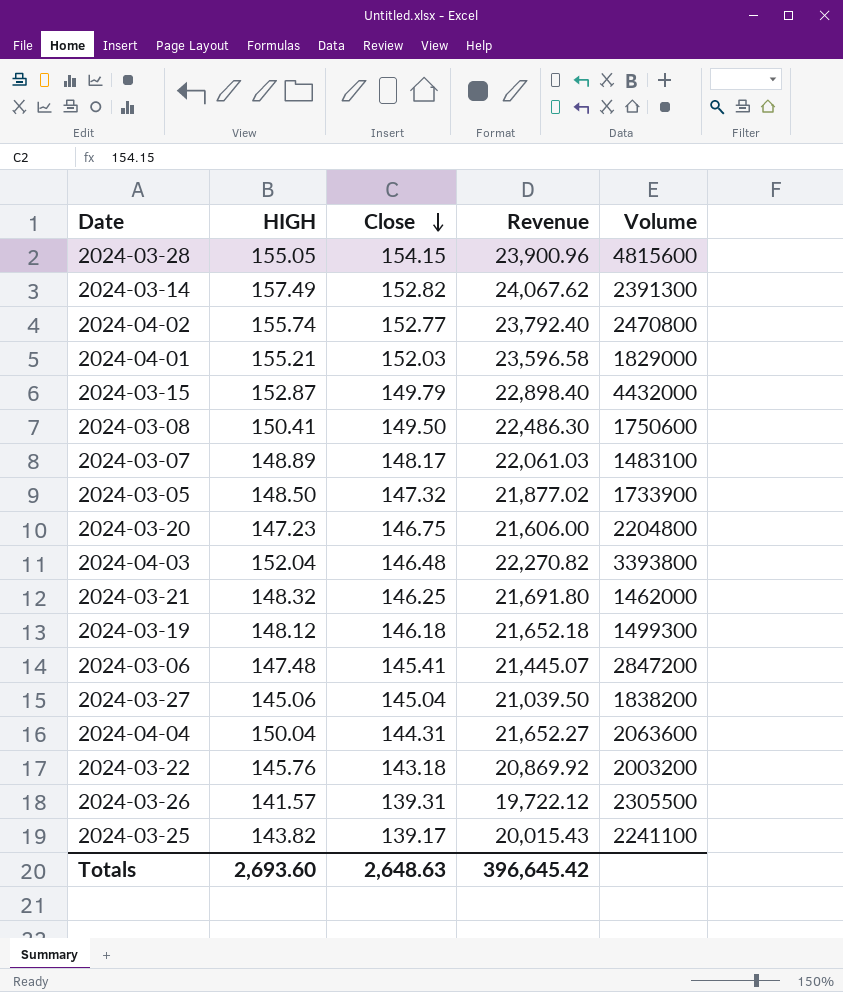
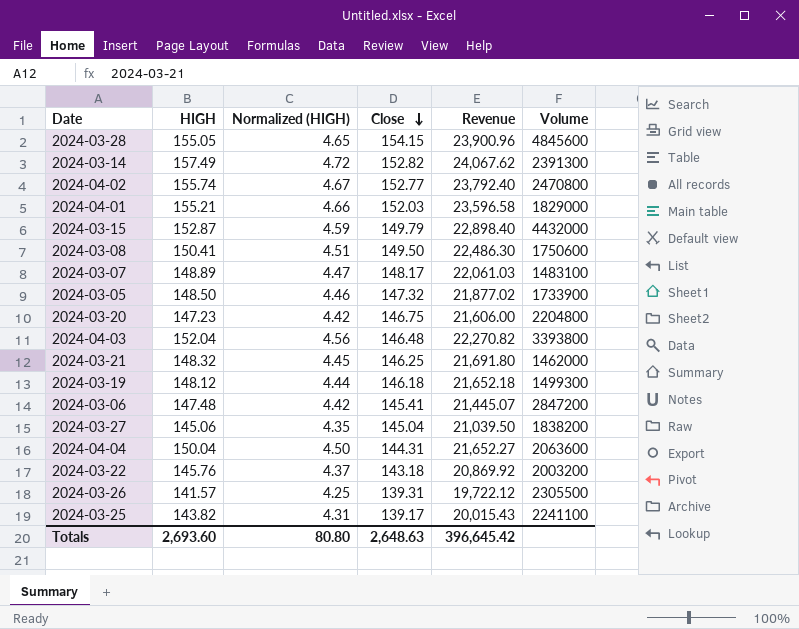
column Normalized (HIGH) | formula: none -> [HIGH] * 0.03
2024-03-28 | Volume: 4815600 -> 4845600

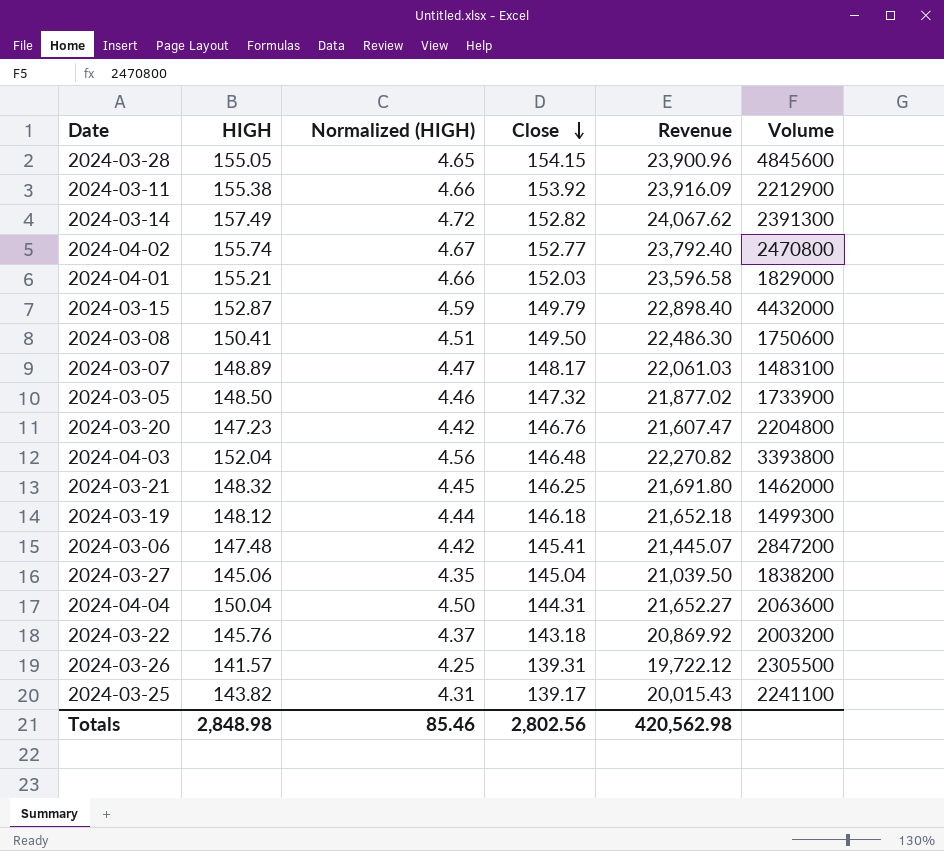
row 2024-03-11: none -> 155.38 | 4.66 | 153.92 | 23,916.09 | 2212900
2024-03-20 | Close: 146.75 -> 146.76
2024-03-20 | Revenue: 21,606.00 -> 21,607.47
Totals | HIGH: 2,693.60 -> 2,848.98
Totals | Normalized (HIGH): 80.80 -> 85.46
Totals | Close: 2,648.63 -> 2,802.56
Totals | Revenue: 396,645.42 -> 420,562.98

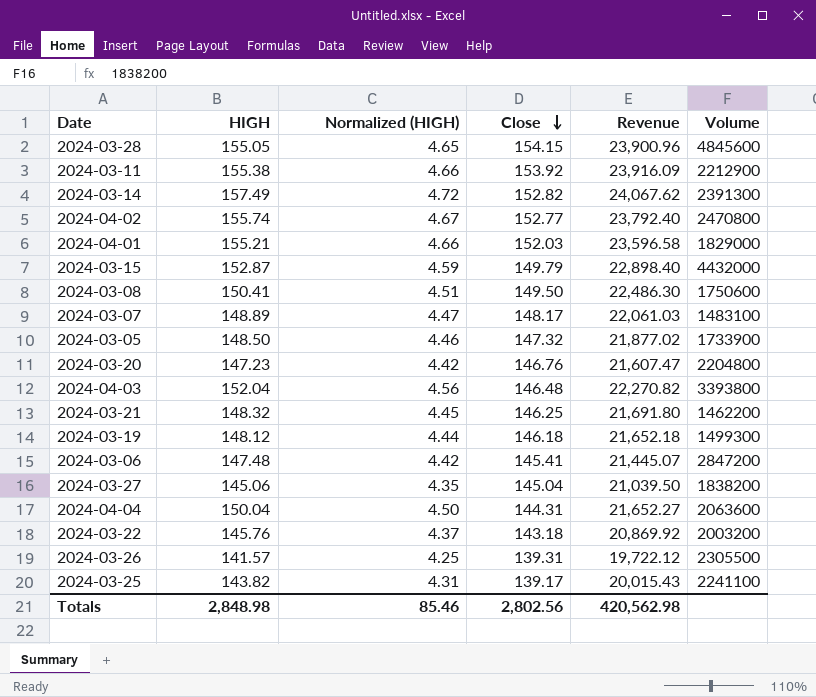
2024-03-21 | Volume: 1462000 -> 1462200

